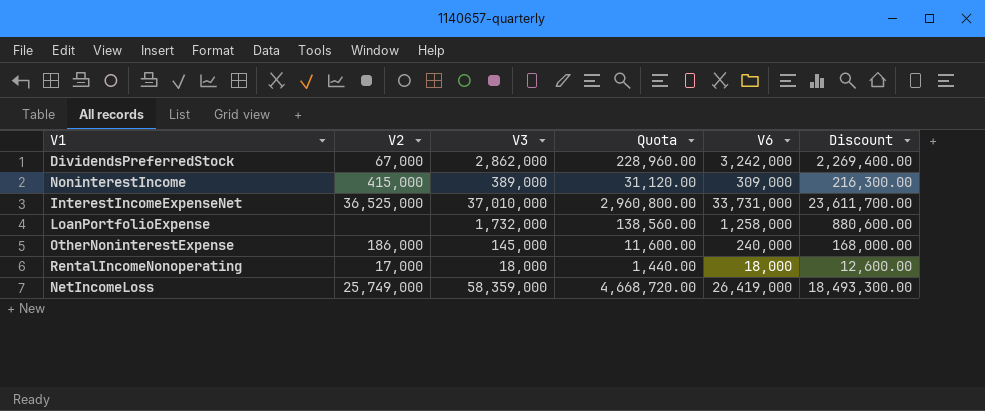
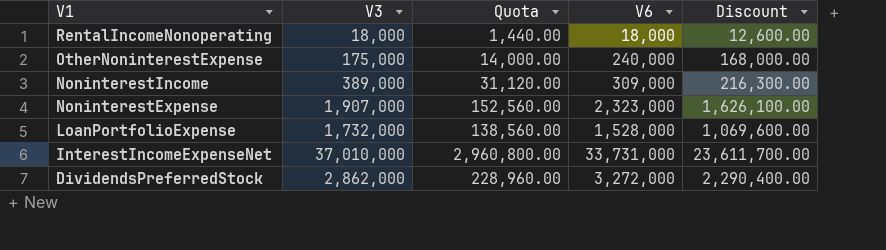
row order: none -> V1 descending
column V2 | position: 2 -> none
row NetIncomeLoss: 25,749,000 | 58,359,000 | 4,668,720.00 | 26,419,000 | 18,493,300.00 -> none
OtherNoninterestExpense | V3: 145,000 -> 175,000
OtherNoninterestExpense | Quota: 11,600.00 -> 14,000.00
row NoninterestExpense: none -> 1,907,000 | 152,560.00 | 2,323,000 | 1,626,100.00
LoanPortfolioExpense | V6: 1,258,000 -> 1,528,000
LoanPortfolioExpense | Discount: 880,600.00 -> 1,069,600.00
DividendsPreferredStock | V6: 3,242,000 -> 3,272,000
DividendsPreferredStock | Discount: 2,269,400.00 -> 2,290,400.00

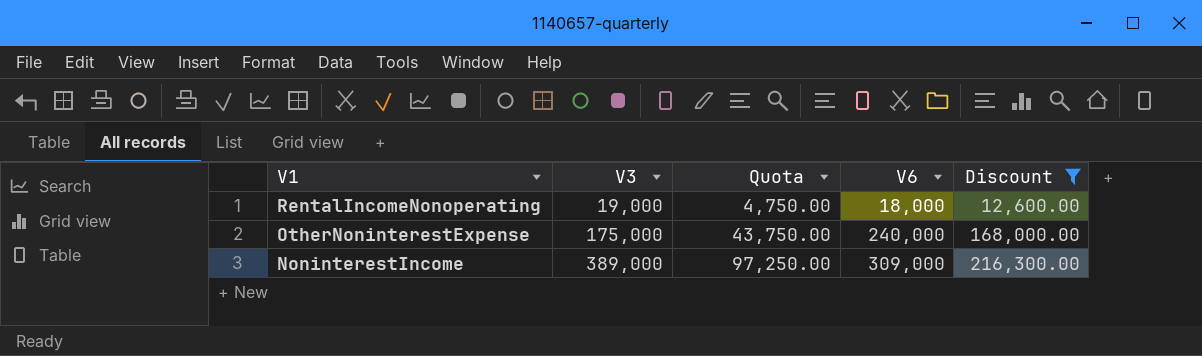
filter: none -> Discount <= 216,300.00
column Quota | formula: [V3] * 0.08 -> [V3] * 0.25
RentalIncomeNonoperating | V3: 18,000 -> 19,000

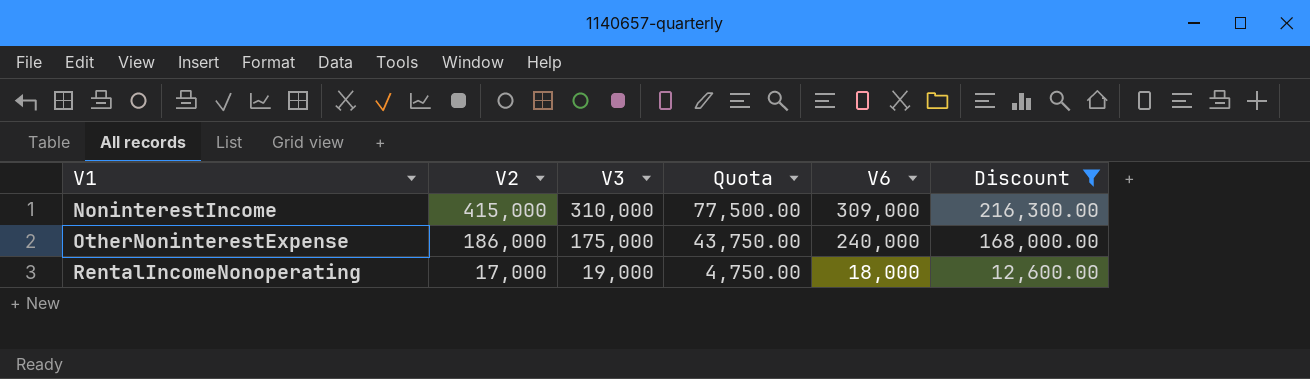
row order: V1 descending -> V1 ascending
column V2 | position: none -> 2
NoninterestIncome | V3: 389,000 -> 310,000
NoninterestIncome | Quota: 97,250.00 -> 77,500.00

